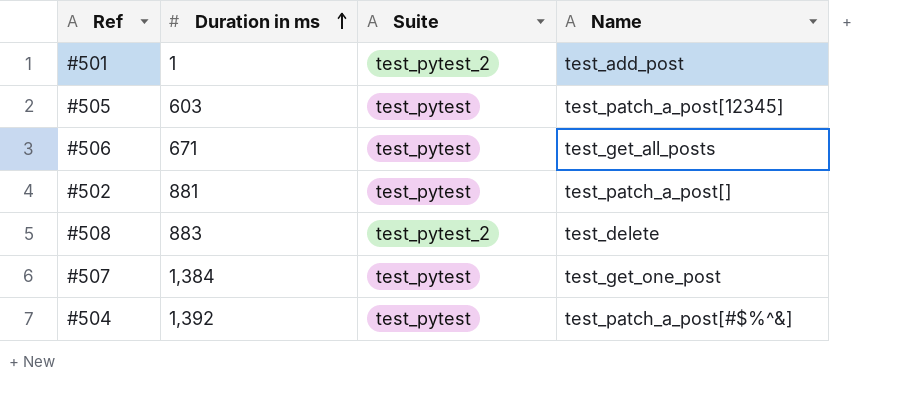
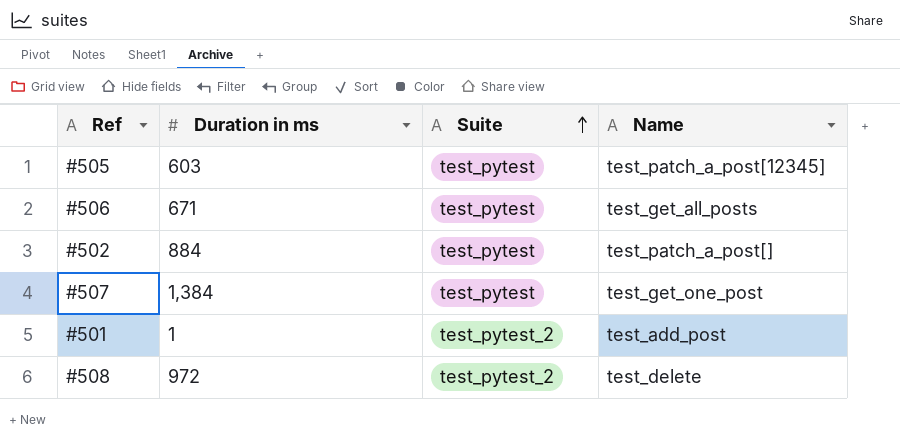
row order: Duration in ms ascending -> Suite ascending
row #504: 1,392 | test_pytest | test_patch_a_post[#$%^&] -> none
#502 | Duration in ms: 881 -> 884
#508 | Duration in ms: 883 -> 972

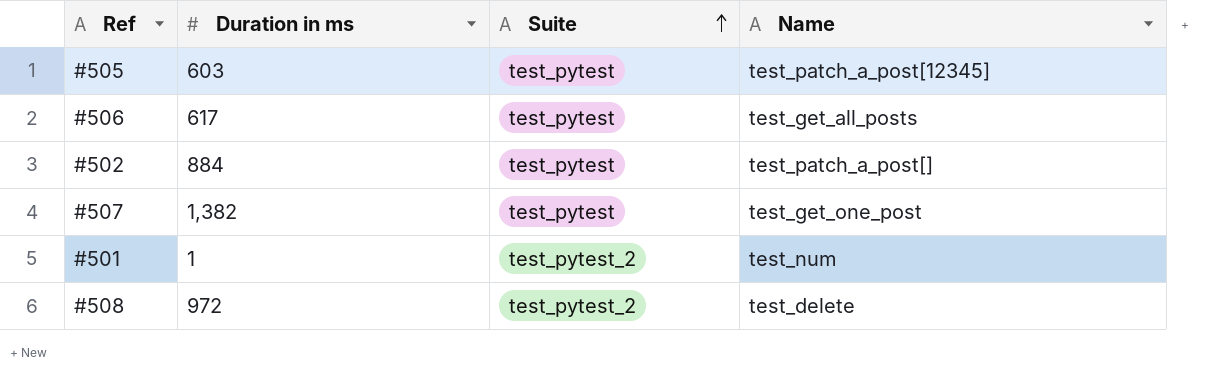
#506 | Duration in ms: 671 -> 617
#507 | Duration in ms: 1,384 -> 1,382
#501 | Name: test_add_post -> test_num

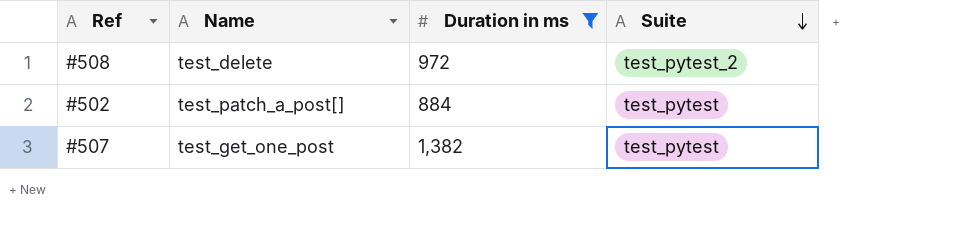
filter: none -> Duration in ms >= 884
row order: Suite ascending -> Suite descending
column Name | position: 4 -> 2

